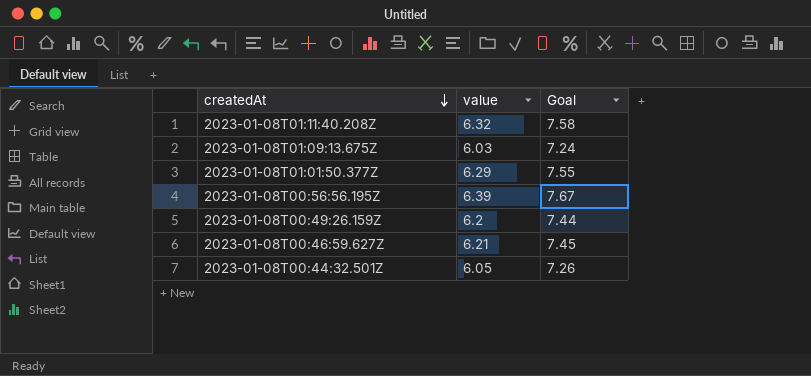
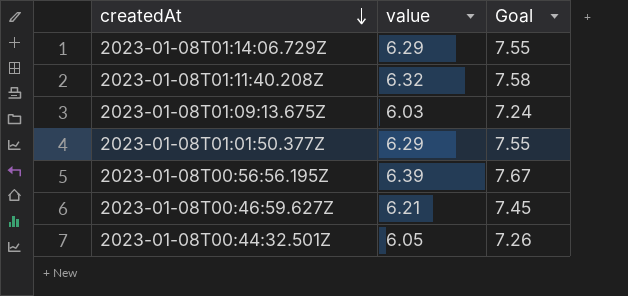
row 2023-01-08T00:49:26.159Z: 6.2 | 7.44 -> none
row 2023-01-08T01:14:06.729Z: none -> 6.29 | 7.55

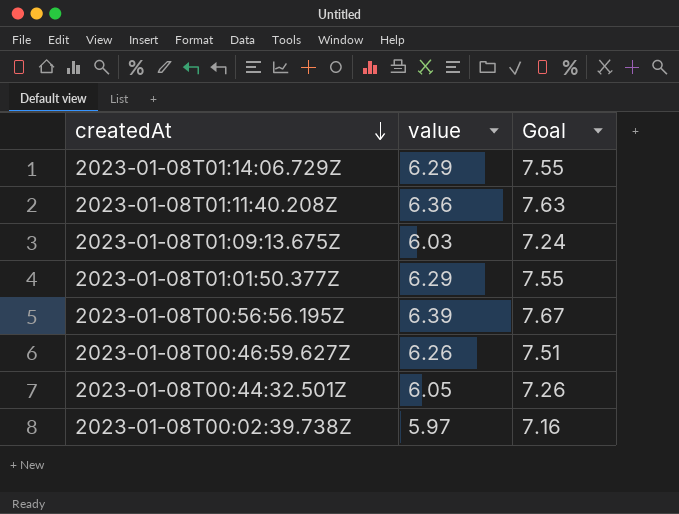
2023-01-08T01:11:40.208Z | value: 6.32 -> 6.36
2023-01-08T01:11:40.208Z | Goal: 7.58 -> 7.63
2023-01-08T00:46:59.627Z | value: 6.21 -> 6.26
2023-01-08T00:46:59.627Z | Goal: 7.45 -> 7.51
row 2023-01-08T00:02:39.738Z: none -> 5.97 | 7.16

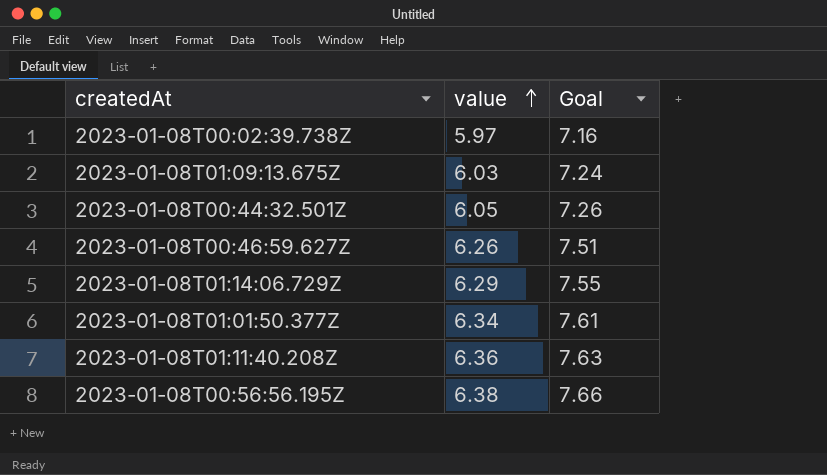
row order: createdAt descending -> value ascending
2023-01-08T01:01:50.377Z | value: 6.29 -> 6.34
2023-01-08T01:01:50.377Z | Goal: 7.55 -> 7.61
2023-01-08T00:56:56.195Z | value: 6.39 -> 6.38
2023-01-08T00:56:56.195Z | Goal: 7.67 -> 7.66

